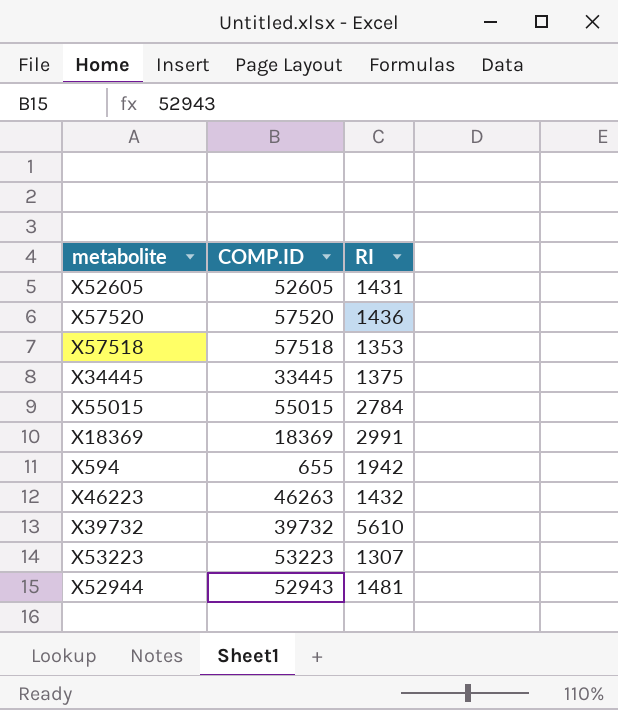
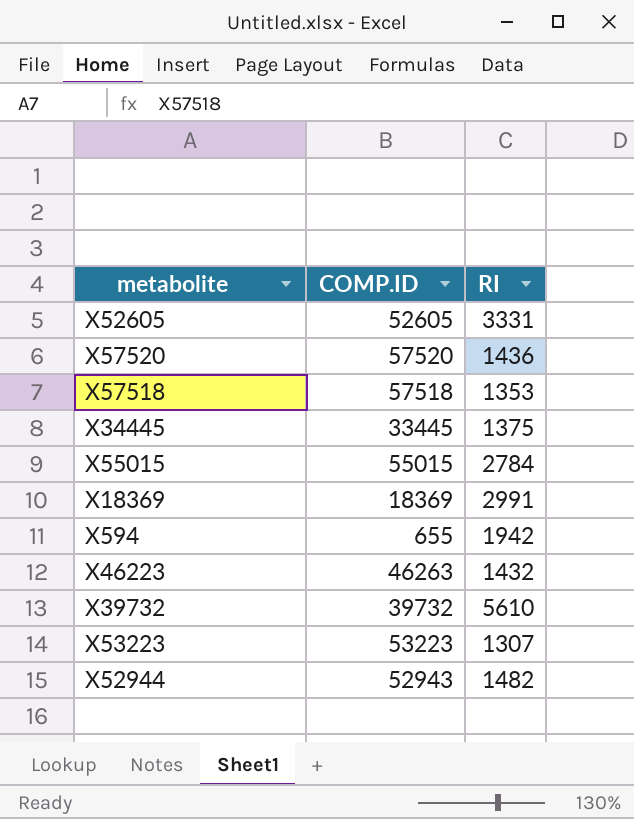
X52605 | RI: 1431 -> 3331
X52944 | RI: 1481 -> 1482

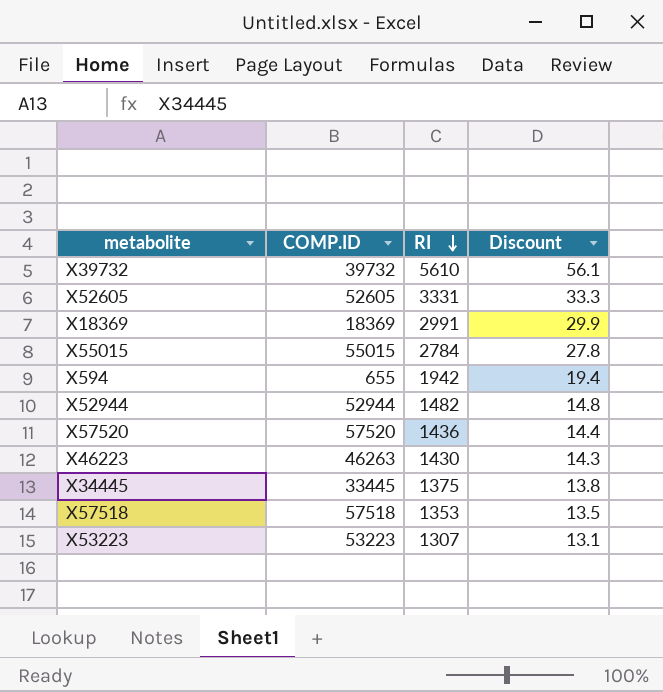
row order: none -> RI descending
column Discount | formula: none -> [RI] * 0.01
X52944 | COMP.ID: 52943 -> 52944
X46223 | RI: 1432 -> 1430

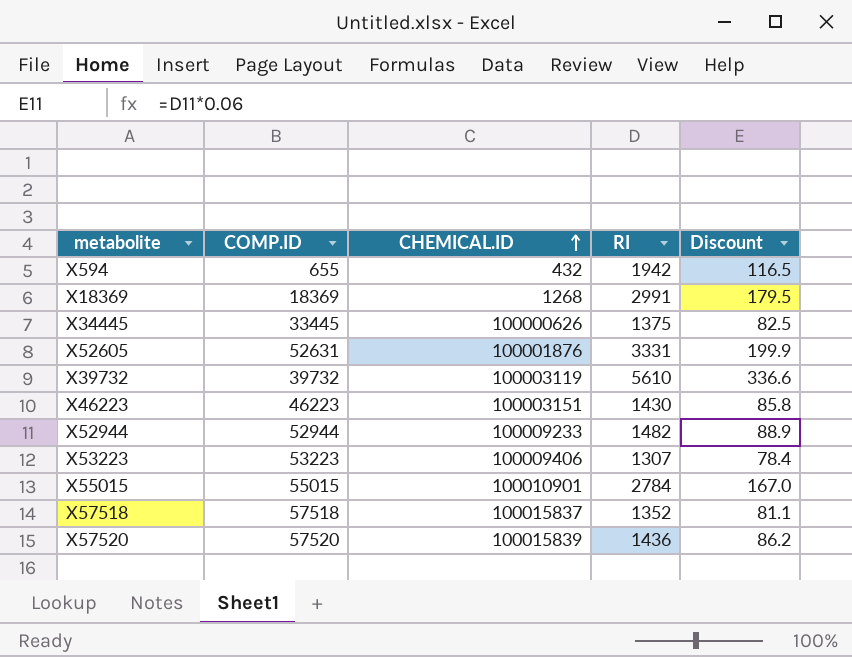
row order: RI descending -> CHEMICAL.ID ascending
column CHEMICAL.ID | position: none -> 3
column Discount | formula: [RI] * 0.01 -> [RI] * 0.06
X52605 | COMP.ID: 52605 -> 52631
X46223 | COMP.ID: 46263 -> 46223
X57518 | RI: 1353 -> 1352

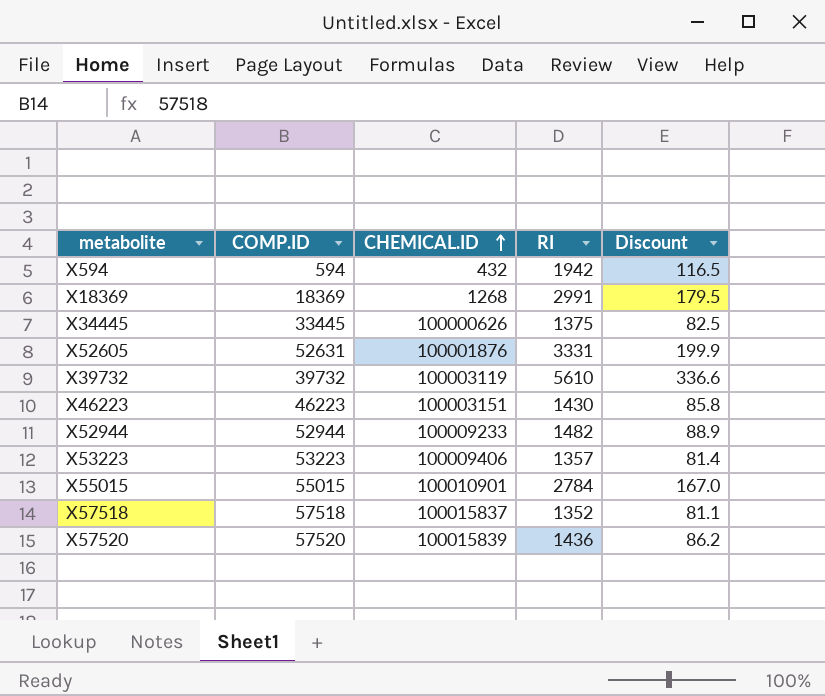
X594 | COMP.ID: 655 -> 594
X53223 | RI: 1307 -> 1357
X53223 | Discount: 78.4 -> 81.4

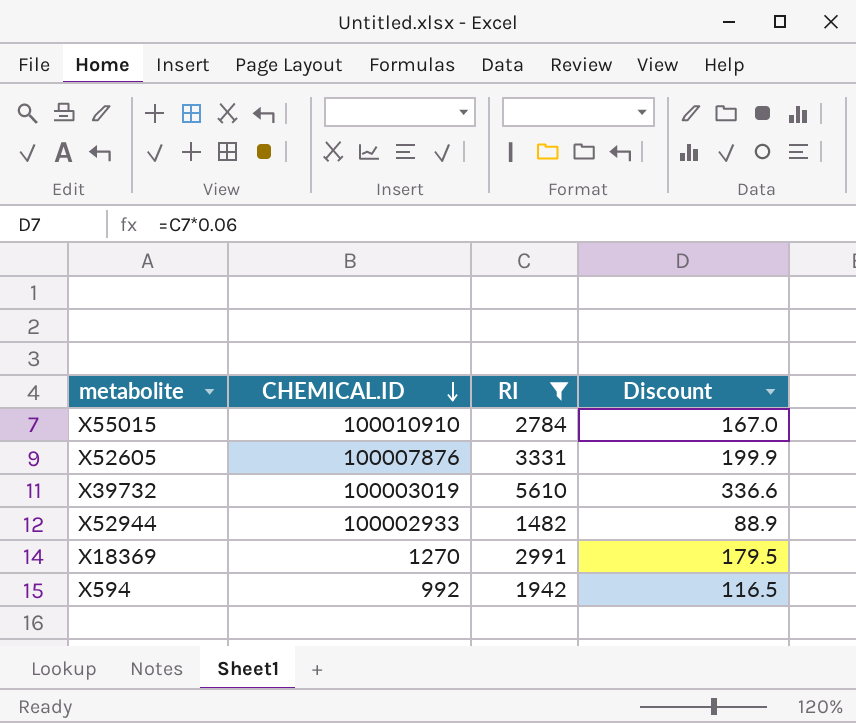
filter: none -> RI >= 1482
row order: CHEMICAL.ID ascending -> CHEMICAL.ID descending
column COMP.ID | position: 2 -> none
X55015 | CHEMICAL.ID: 100010901 -> 100010910
X52605 | CHEMICAL.ID: 100001876 -> 100007876
X39732 | CHEMICAL.ID: 100003119 -> 100003019
X52944 | CHEMICAL.ID: 100009233 -> 100002933
X18369 | CHEMICAL.ID: 1268 -> 1270
X594 | CHEMICAL.ID: 432 -> 992

